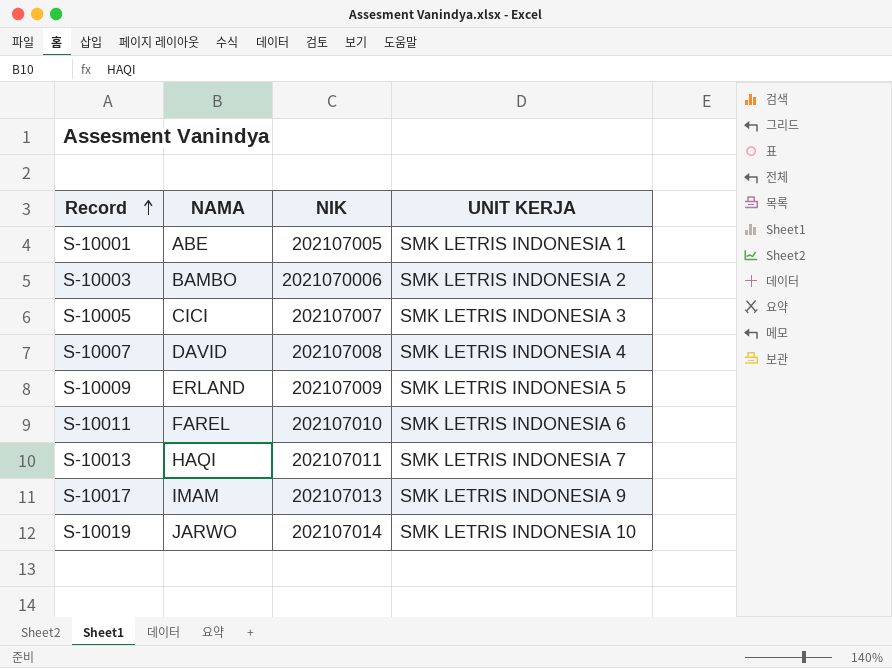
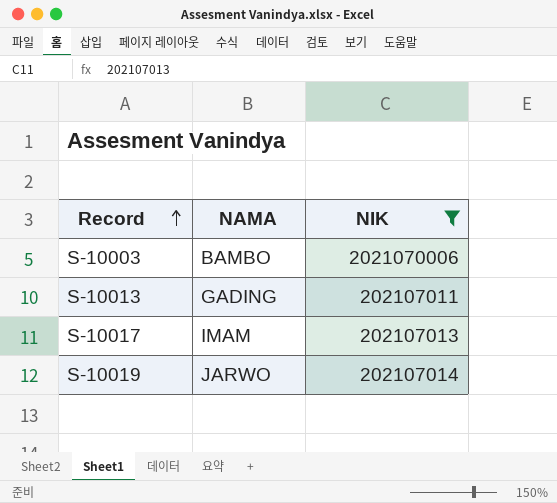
filter: none -> NIK >= 202107011
column UNIT KERJA | position: 4 -> none
S-10013 | NAMA: HAQI -> GADING

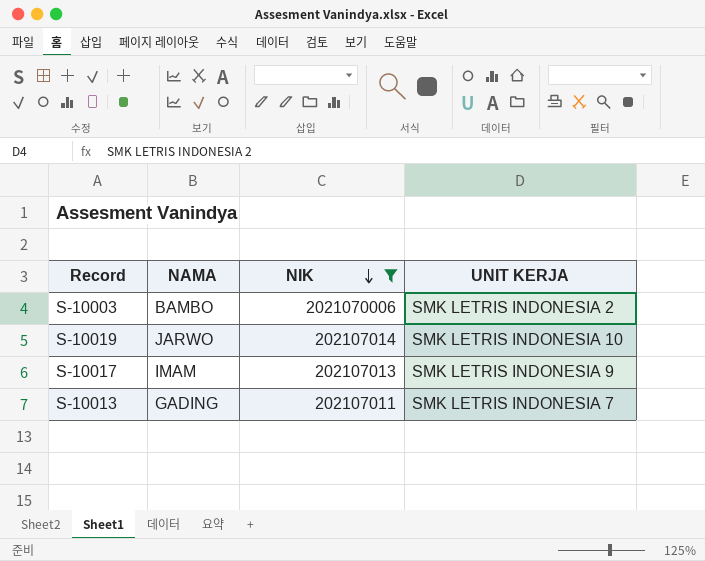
row order: Record ascending -> NIK descending
column UNIT KERJA | position: none -> 4

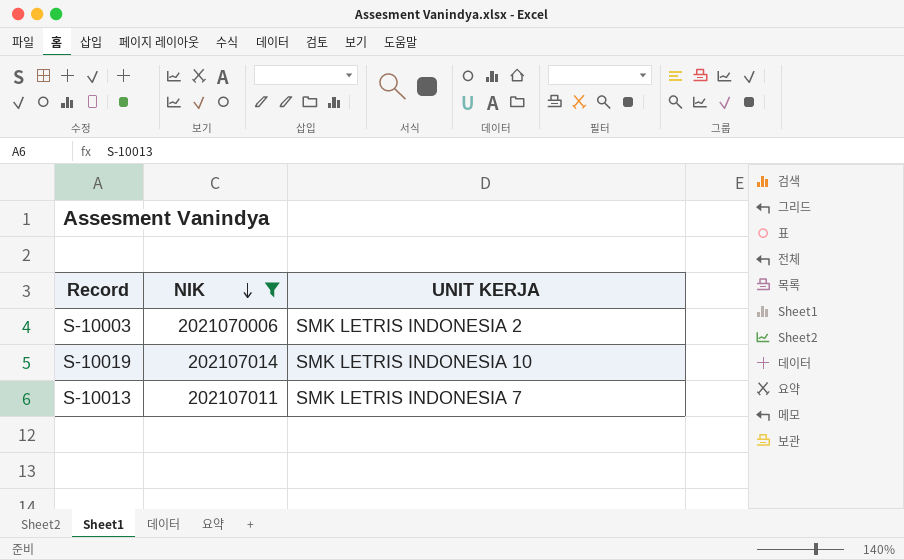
column NAMA | position: 2 -> none
row S-10017: IMAM | 202107013 | SMK LETRIS INDONESIA 9 -> none

